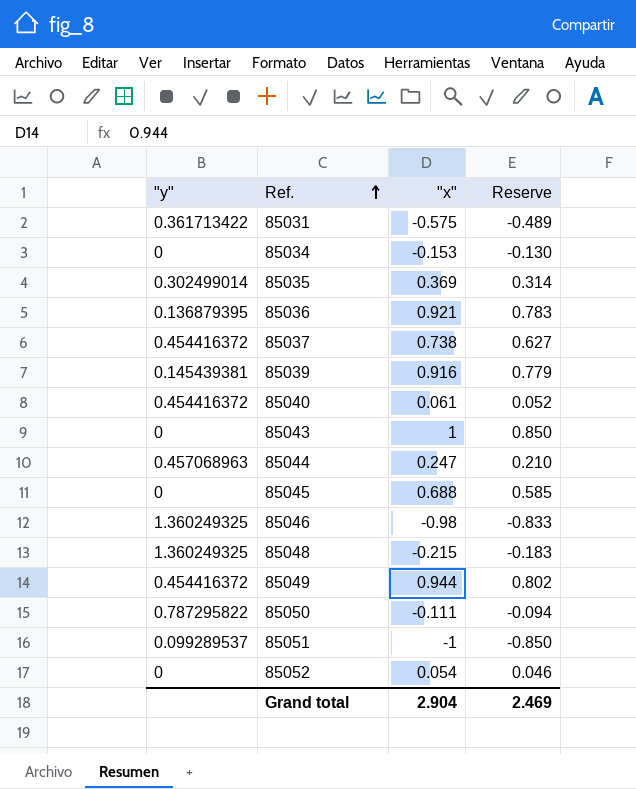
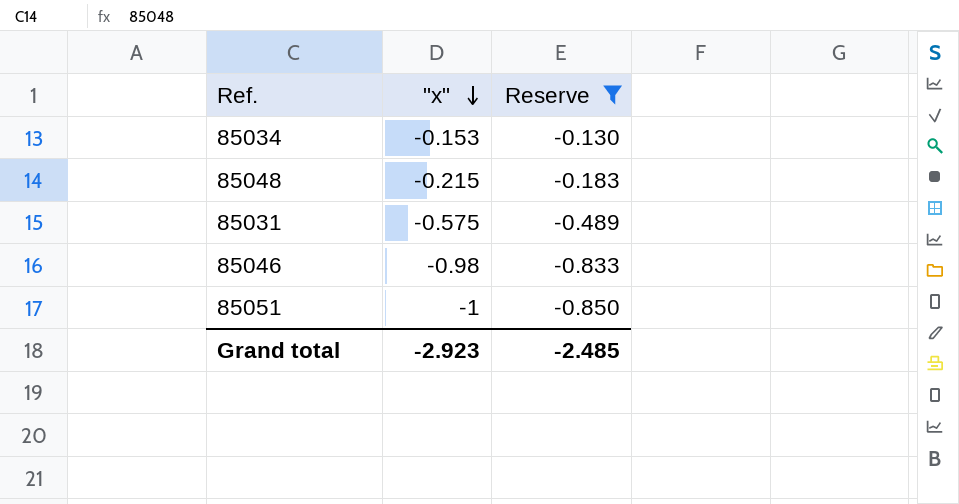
filter: none -> Reserve <= -0.130
row order: Ref. ascending -> "x" descending
column "y" | position: 1 -> none
Grand total | "x": 2.904 -> -2.923
Grand total | Reserve: 2.469 -> -2.485

